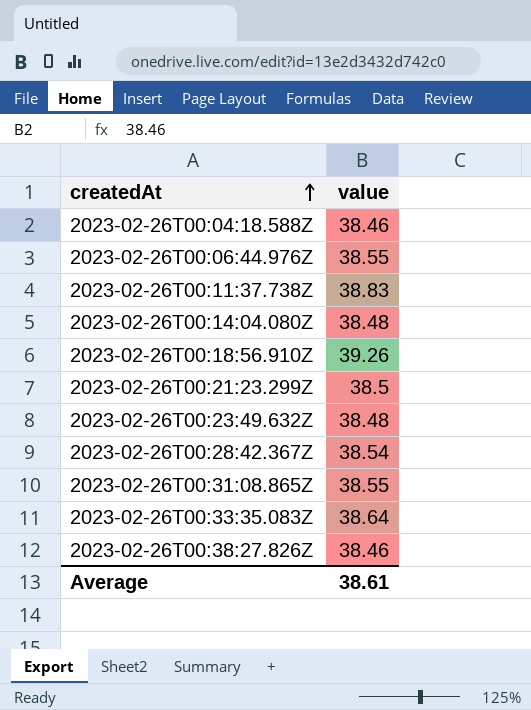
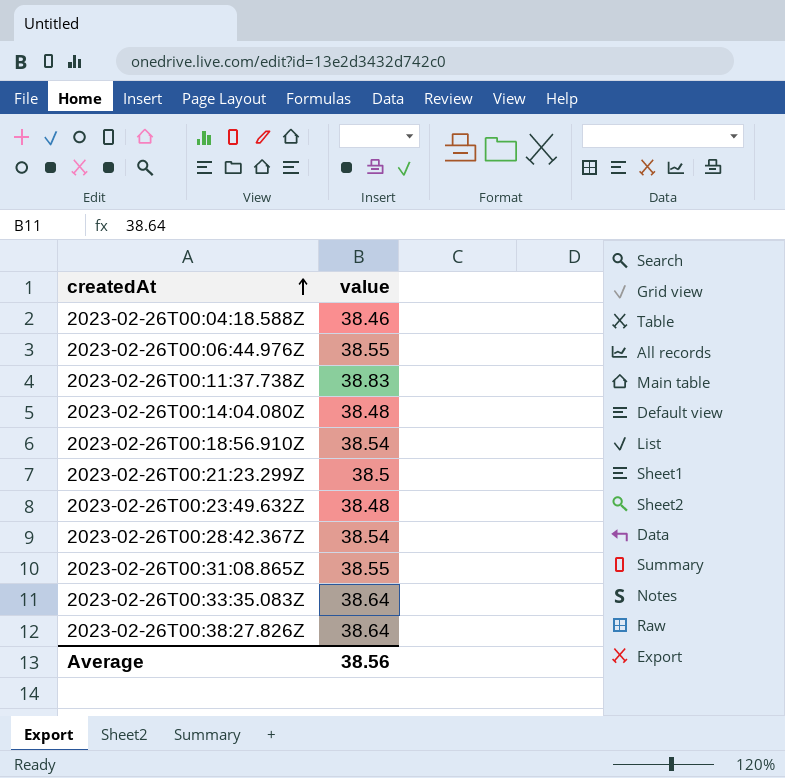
2023-02-26T00:18:56.910Z | value: 39.26 -> 38.54
2023-02-26T00:38:27.826Z | value: 38.46 -> 38.64
Average | value: 38.61 -> 38.56

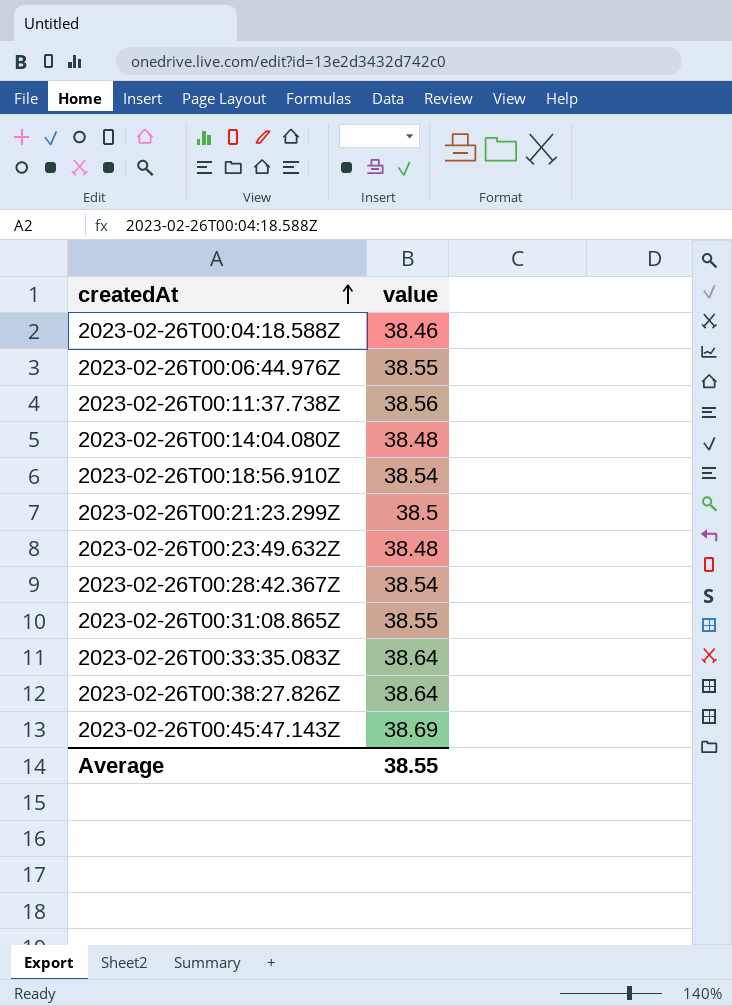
2023-02-26T00:11:37.738Z | value: 38.83 -> 38.56
row 2023-02-26T00:45:47.143Z: none -> 38.69
Average | value: 38.56 -> 38.55

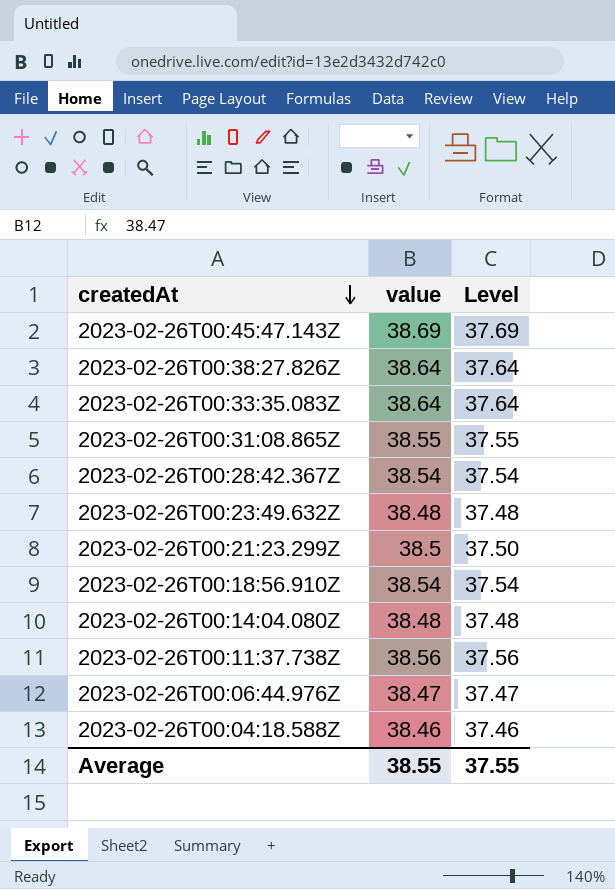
row order: createdAt ascending -> createdAt descending
column Level | formula: none -> [value] - 1
2023-02-26T00:06:44.976Z | value: 38.55 -> 38.47

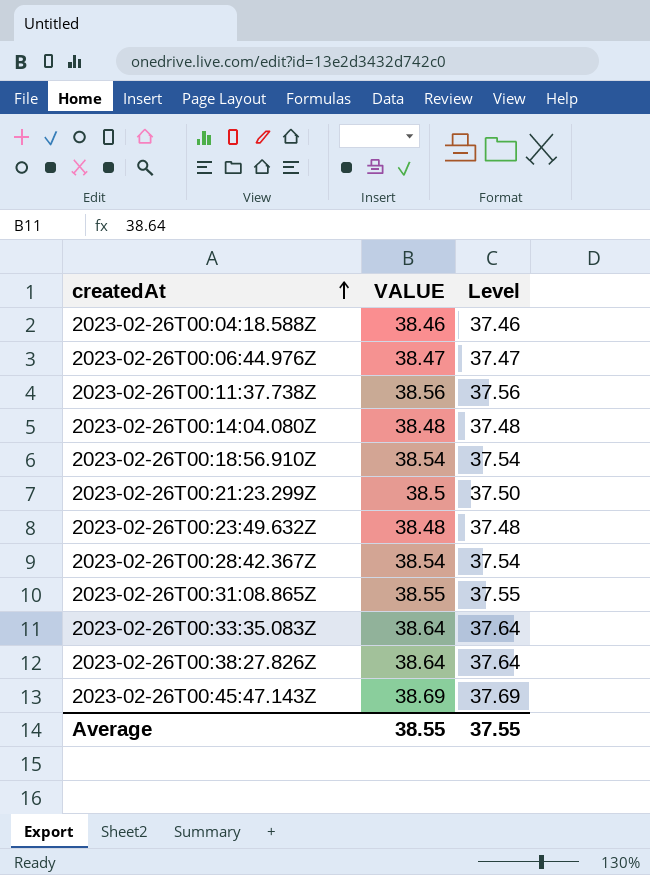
row order: createdAt descending -> createdAt ascending
column name: value -> VALUE

